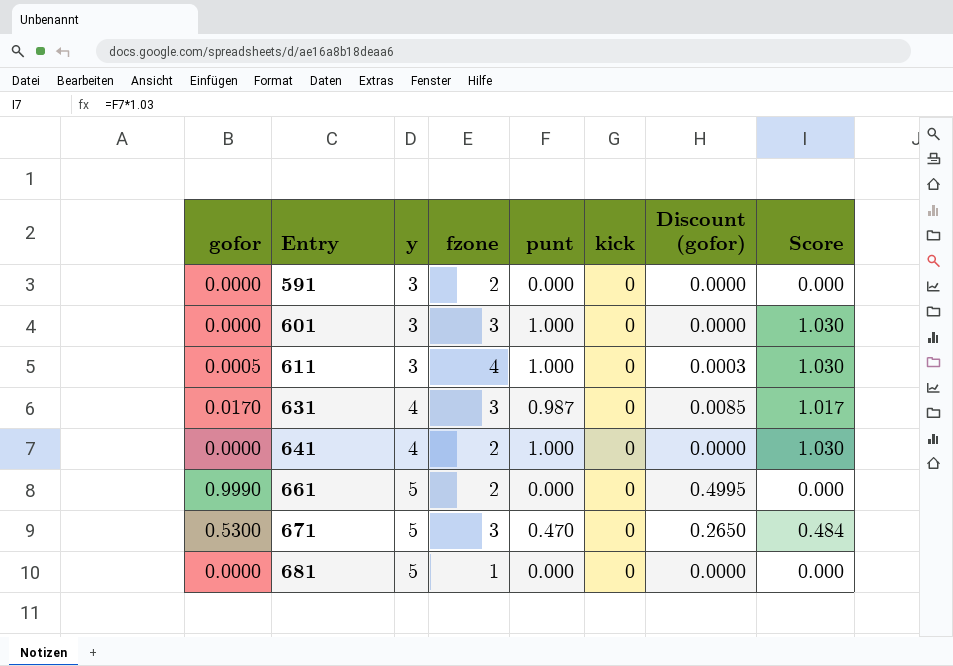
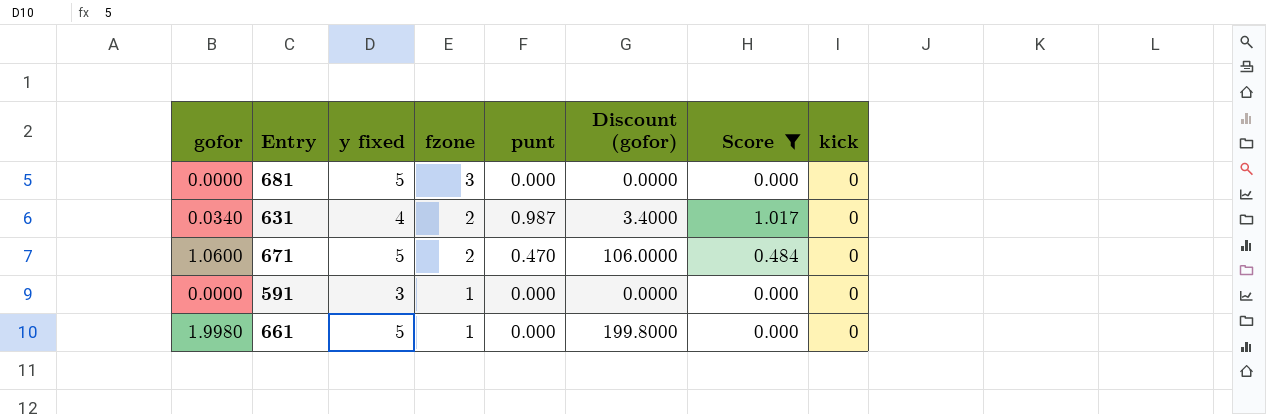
filter: none -> Score != 1.030
row order: Entry ascending -> fzone descending
column name: y -> y fixed
column Discount (gofor) | formula: [gofor] * 0.5 -> [gofor] * 100
column kick | position: 6 -> 8
681 | fzone: 1 -> 3
631 | gofor: 0.0170 -> 0.0340
631 | fzone: 3 -> 2
671 | gofor: 0.5300 -> 1.0600
671 | fzone: 3 -> 2
591 | fzone: 2 -> 1
661 | gofor: 0.9990 -> 1.9980
661 | fzone: 2 -> 1

